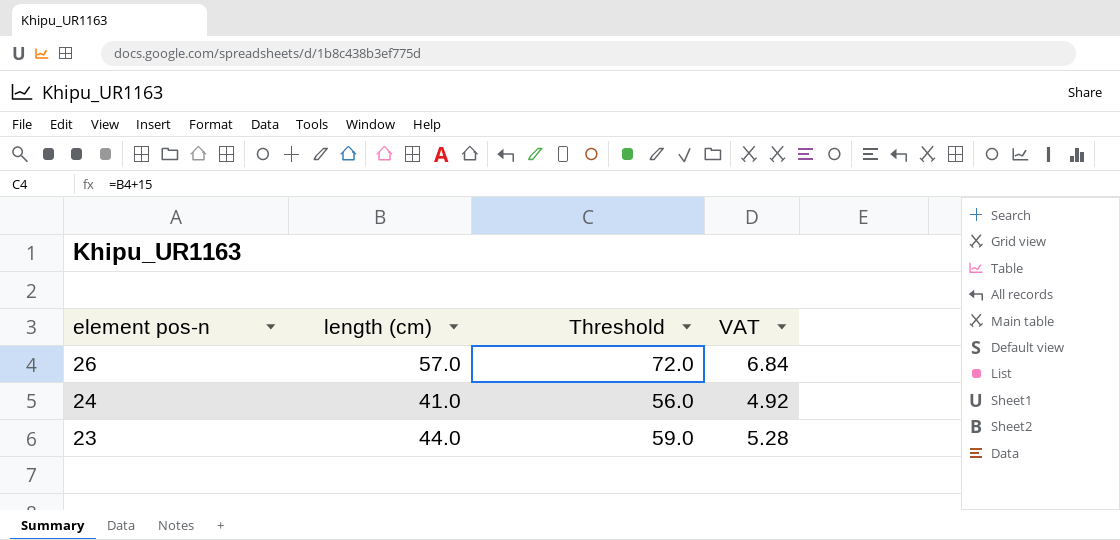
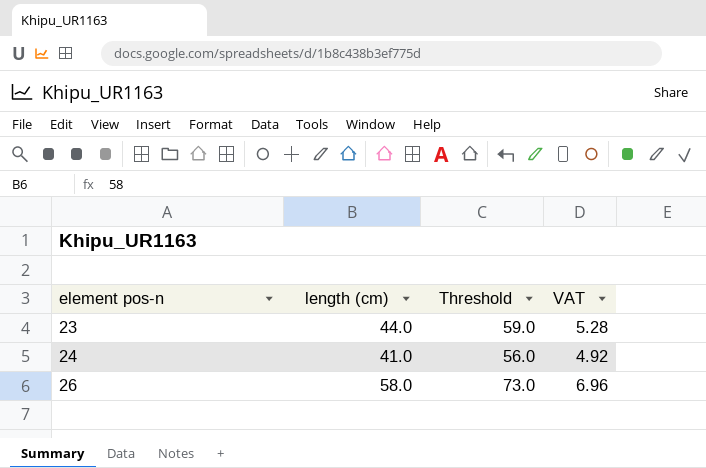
row order: element pos-n descending -> element pos-n ascending
26 | length (cm): 57.0 -> 58.0
26 | Threshold: 72.0 -> 73.0
26 | VAT: 6.84 -> 6.96

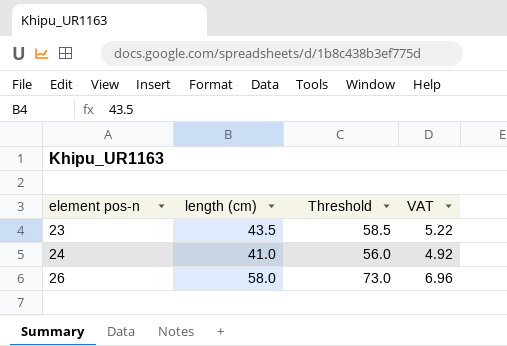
23 | length (cm): 44.0 -> 43.5
23 | Threshold: 59.0 -> 58.5
23 | VAT: 5.28 -> 5.22

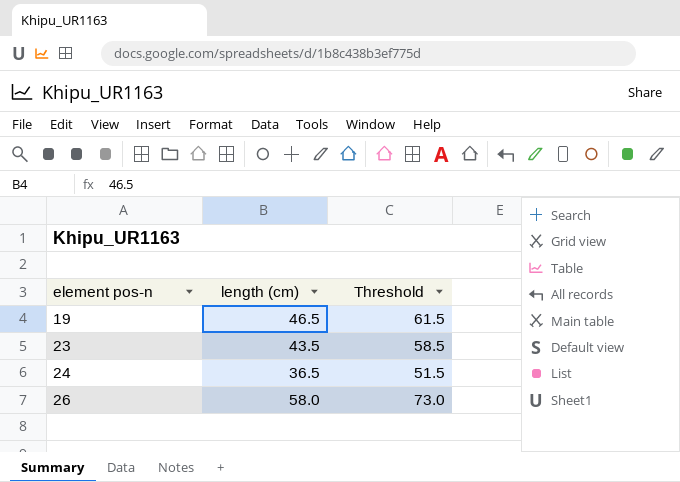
column VAT | formula: [length (cm)] * 0.12 -> none
row 19: none -> 46.5 | 61.5
24 | length (cm): 41.0 -> 36.5
24 | Threshold: 56.0 -> 51.5

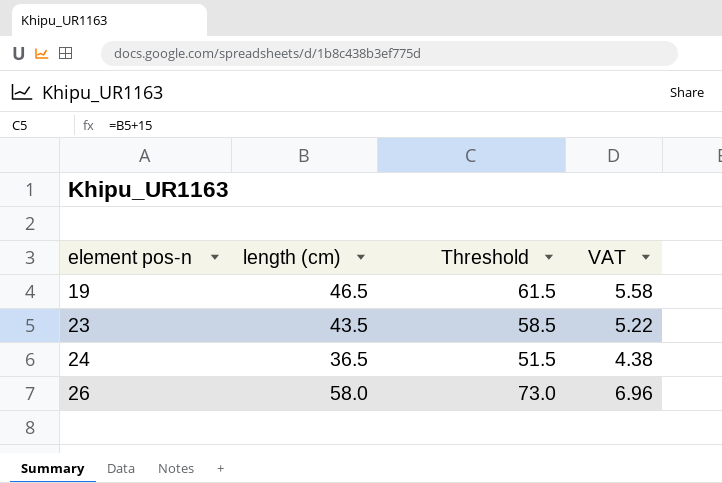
column VAT | formula: none -> [length (cm)] * 0.12

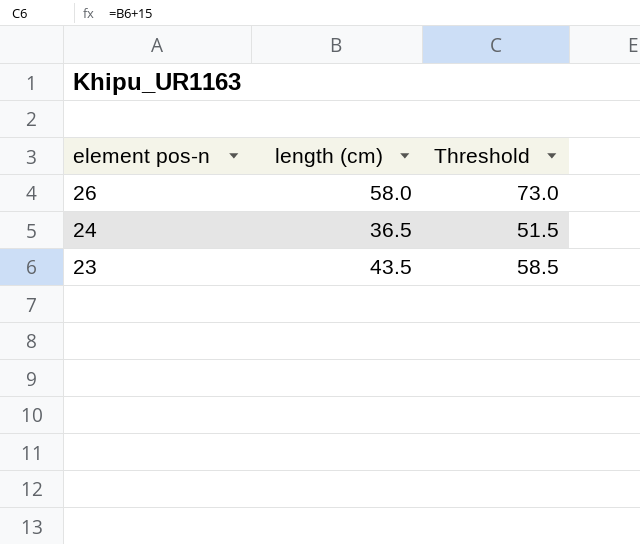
row order: element pos-n ascending -> element pos-n descending
column VAT | formula: [length (cm)] * 0.12 -> none
row 19: 46.5 | 61.5 | 5.58 -> none

